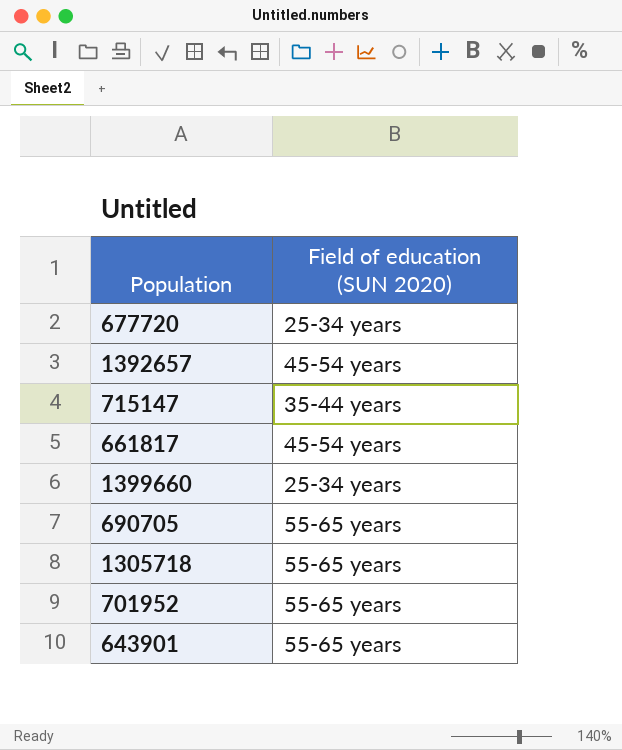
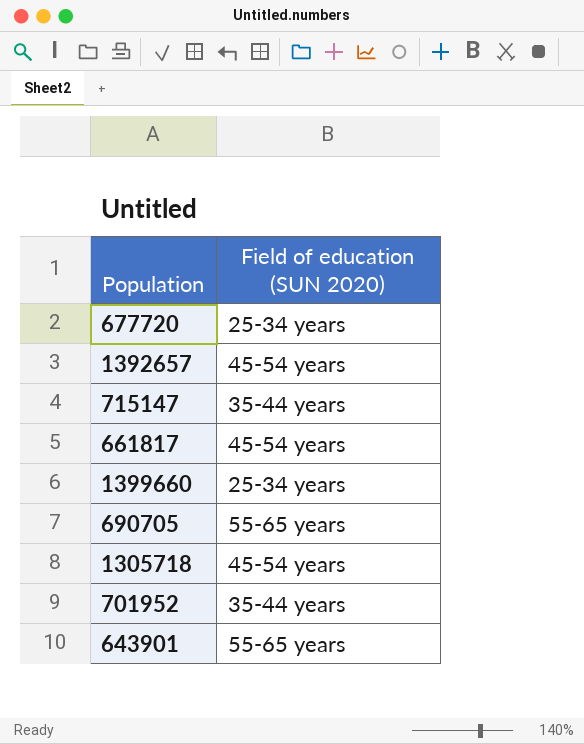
1305718 | Field of education (SUN 2020): 55-65 years -> 45-54 years
701952 | Field of education (SUN 2020): 55-65 years -> 35-44 years

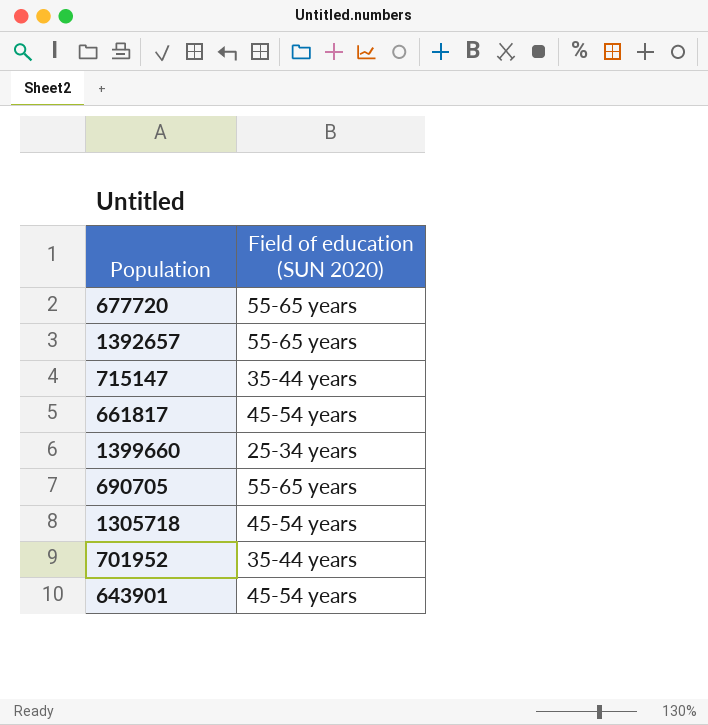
677720 | Field of education (SUN 2020): 25-34 years -> 55-65 years
1392657 | Field of education (SUN 2020): 45-54 years -> 55-65 years
643901 | Field of education (SUN 2020): 55-65 years -> 45-54 years

